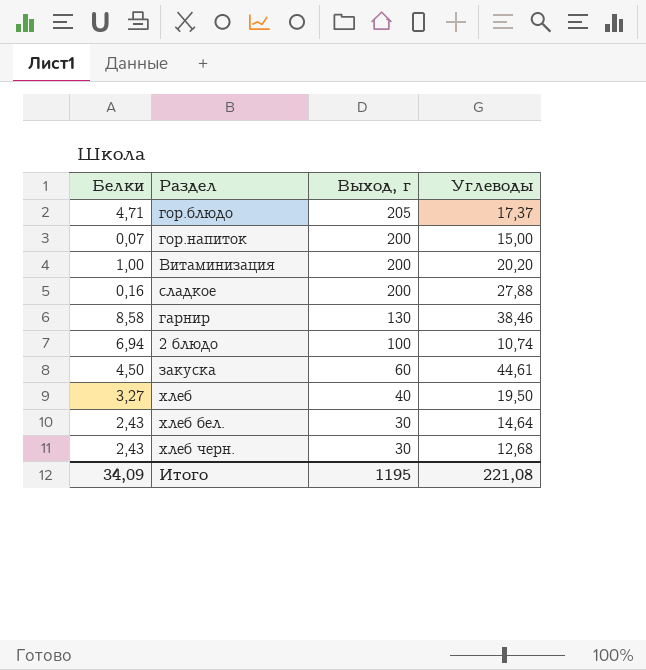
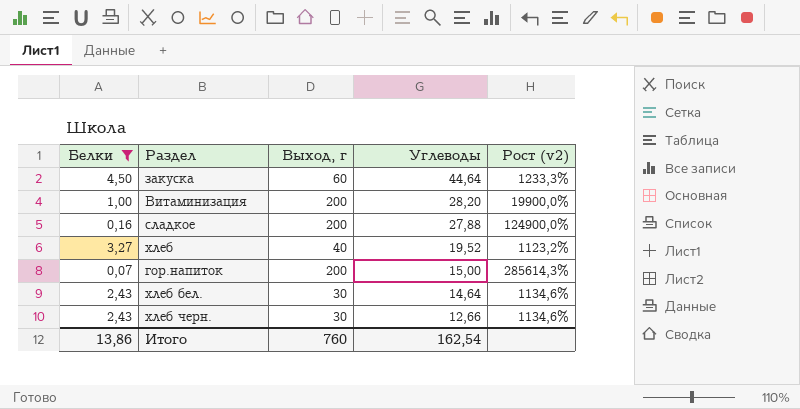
filter: none -> Белки <= 4,50
row order: Выход, г descending -> Углеводы descending
column Рост (v2) | formula: none -> ([Выход, г] - [Белки]) / [Белки]
закуска | Углеводы: 44,61 -> 44,64
Витаминизация | Углеводы: 20,20 -> 28,20
хлеб | Углеводы: 19,50 -> 19,52
хлеб черн. | Углеводы: 12,68 -> 12,66
Итого | Белки: 34,09 -> 13,86
Итого | Выход, г: 1195 -> 760
Итого | Углеводы: 221,08 -> 162,54

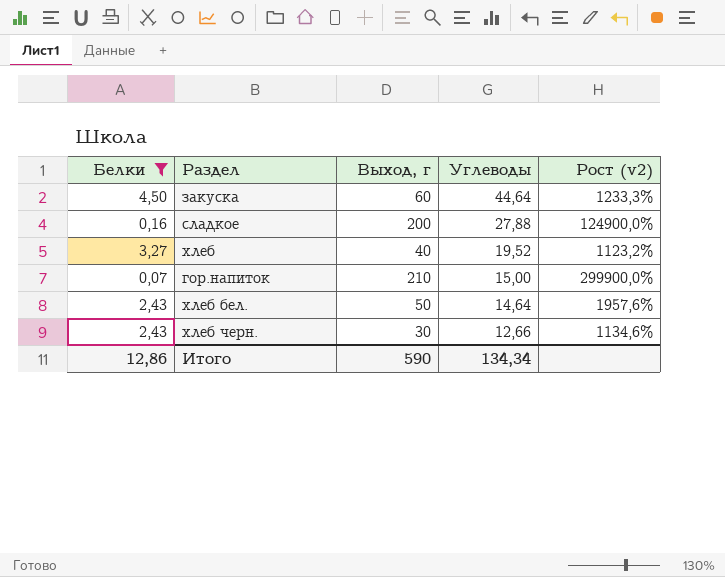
row Витаминизация: 1,00 | 200 | 28,20 | 19900,0% -> none
гор.напиток | Выход, г: 200 -> 210
гор.напиток | Рост (v2): 285614,3% -> 299900,0%
хлеб бел. | Выход, г: 30 -> 50
хлеб бел. | Рост (v2): 1134,6% -> 1957,6%
Итого | Белки: 13,86 -> 12,86
Итого | Выход, г: 760 -> 590
Итого | Углеводы: 162,54 -> 134,34

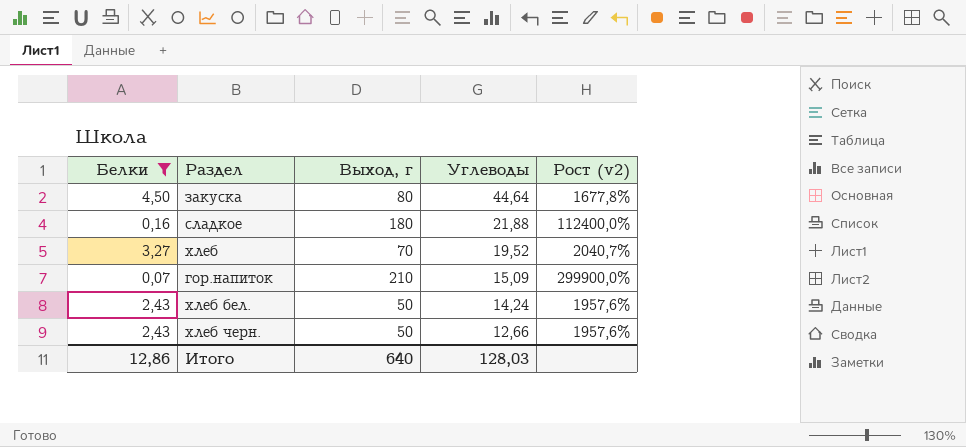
закуска | Выход, г: 60 -> 80
закуска | Рост (v2): 1233,3% -> 1677,8%
сладкое | Выход, г: 200 -> 180
сладкое | Углеводы: 27,88 -> 21,88
сладкое | Рост (v2): 124900,0% -> 112400,0%
хлеб | Выход, г: 40 -> 70
хлеб | Рост (v2): 1123,2% -> 2040,7%
гор.напиток | Углеводы: 15,00 -> 15,09
хлеб бел. | Углеводы: 14,64 -> 14,24
хлеб черн. | Выход, г: 30 -> 50
хлеб черн. | Рост (v2): 1134,6% -> 1957,6%
Итого | Выход, г: 590 -> 640
Итого | Углеводы: 134,34 -> 128,03

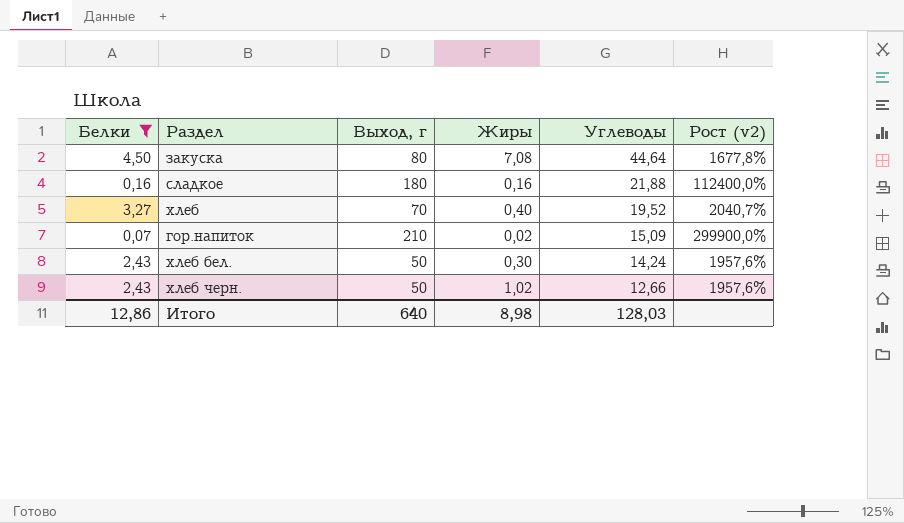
column Жиры | position: none -> 4

